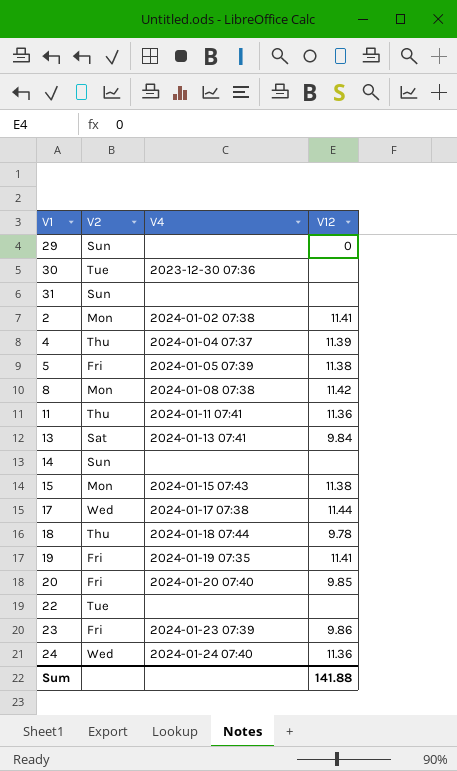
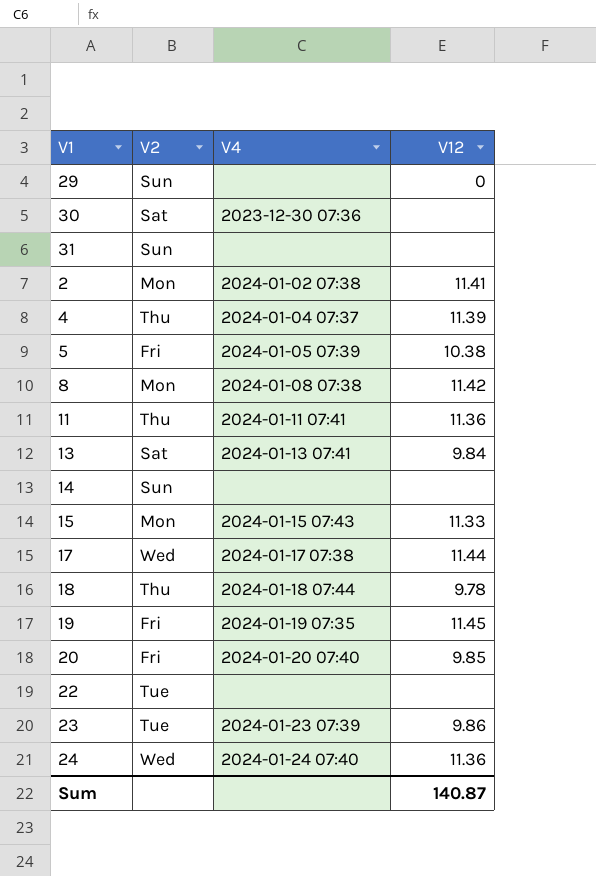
30 | V2: Tue -> Sat
5 | V12: 11.38 -> 10.38
15 | V12: 11.38 -> 11.33
19 | V12: 11.41 -> 11.45
23 | V2: Fri -> Tue
Sum | V12: 141.88 -> 140.87

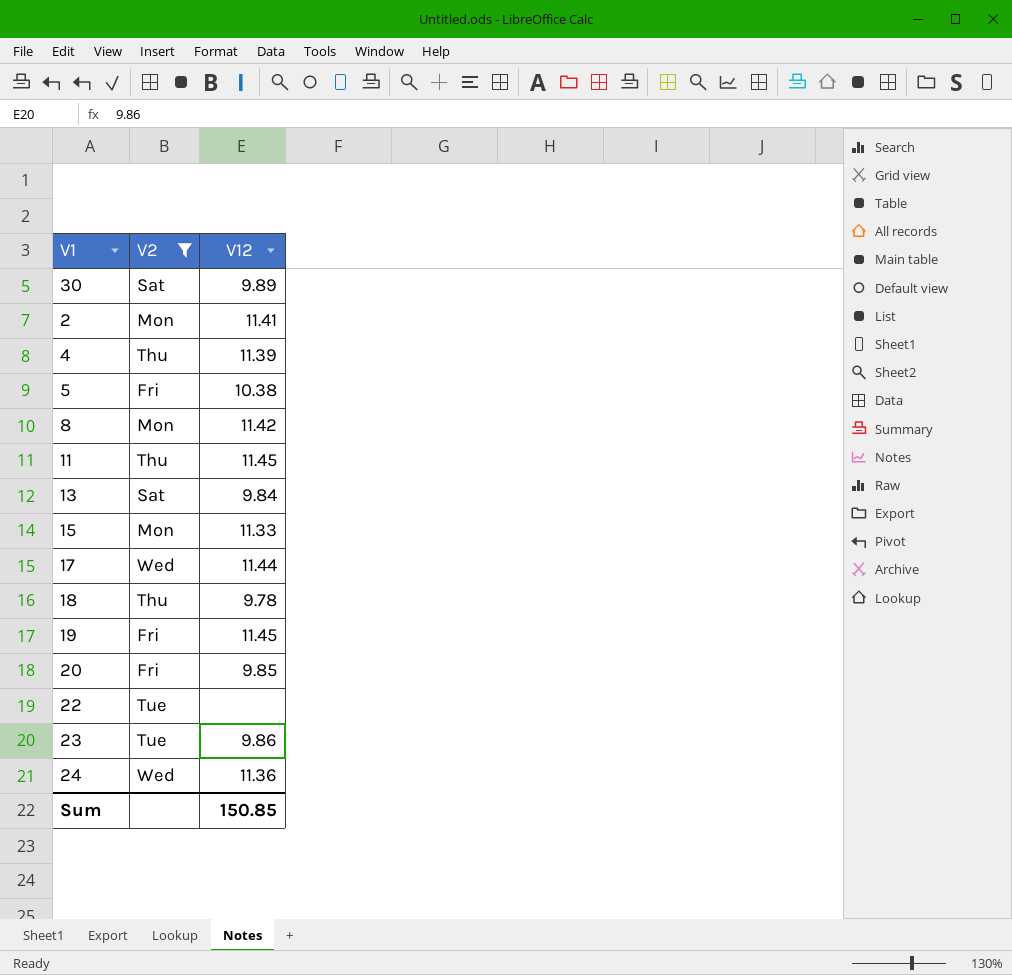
filter: none -> V2 != Sun
column V4 | position: 3 -> none
30 | V12: none -> 9.89
11 | V12: 11.36 -> 11.45
Sum | V12: 140.87 -> 150.85

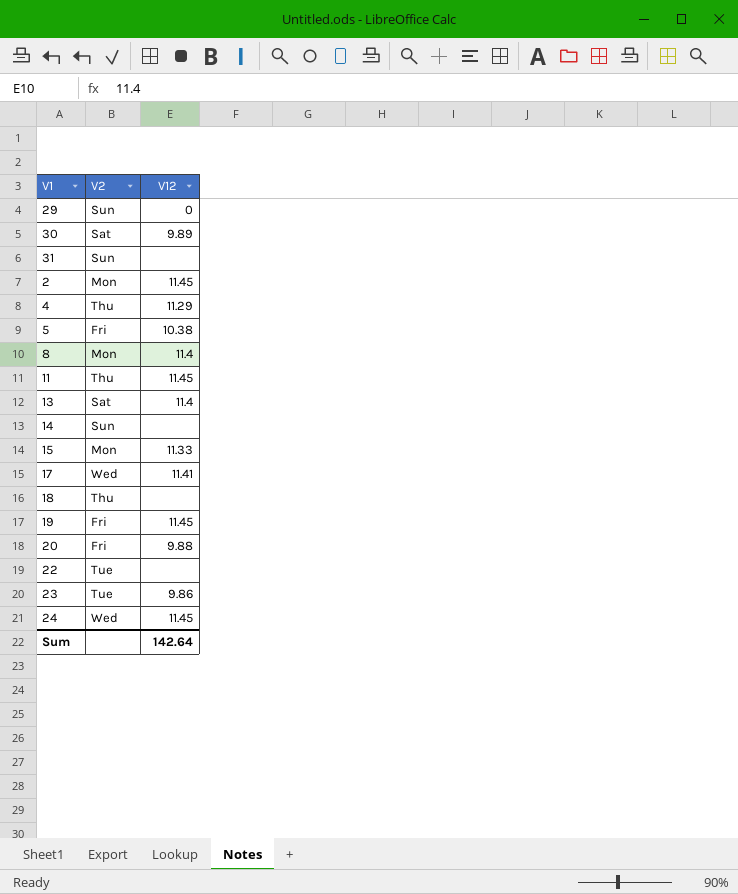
filter: V2 != Sun -> none
2 | V12: 11.41 -> 11.45
4 | V12: 11.39 -> 11.29
8 | V12: 11.42 -> 11.4
13 | V12: 9.84 -> 11.4
17 | V12: 11.44 -> 11.41
18 | V12: 9.78 -> none
20 | V12: 9.85 -> 9.88
24 | V12: 11.36 -> 11.45
Sum | V12: 150.85 -> 142.64

